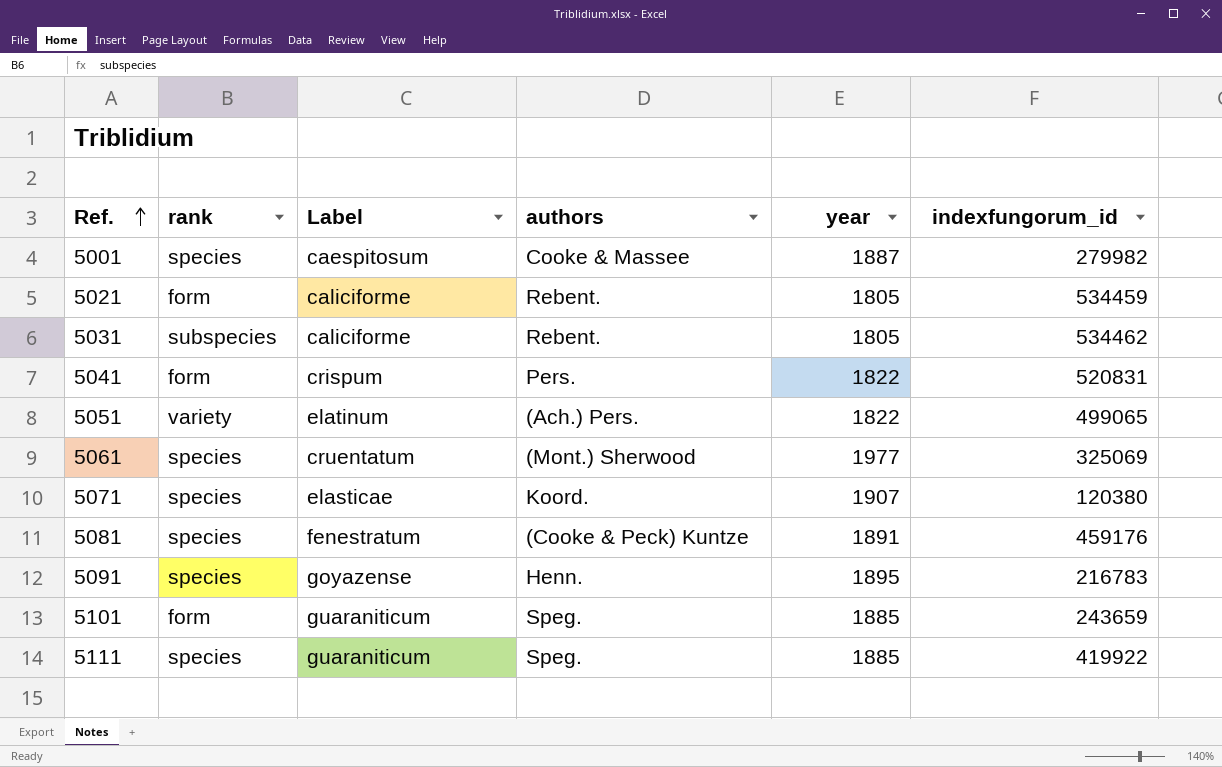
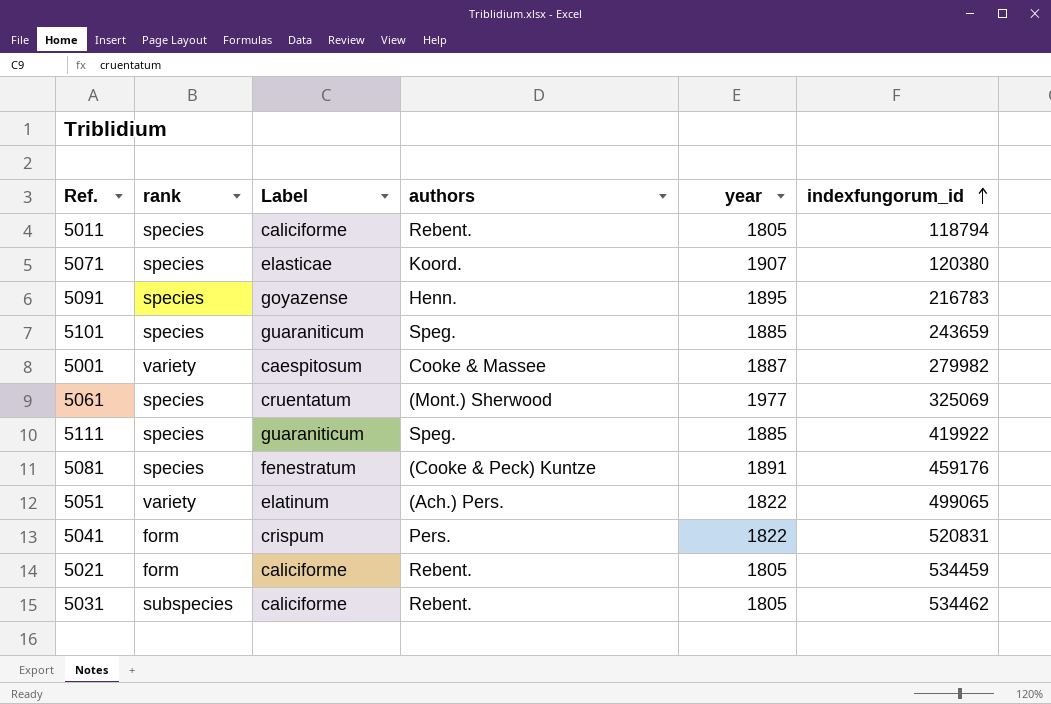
row order: Ref. ascending -> indexfungorum_id ascending
row 5011: none -> species | caliciforme | Rebent. | 1805 | 118794
5101 | rank: form -> species
5001 | rank: species -> variety

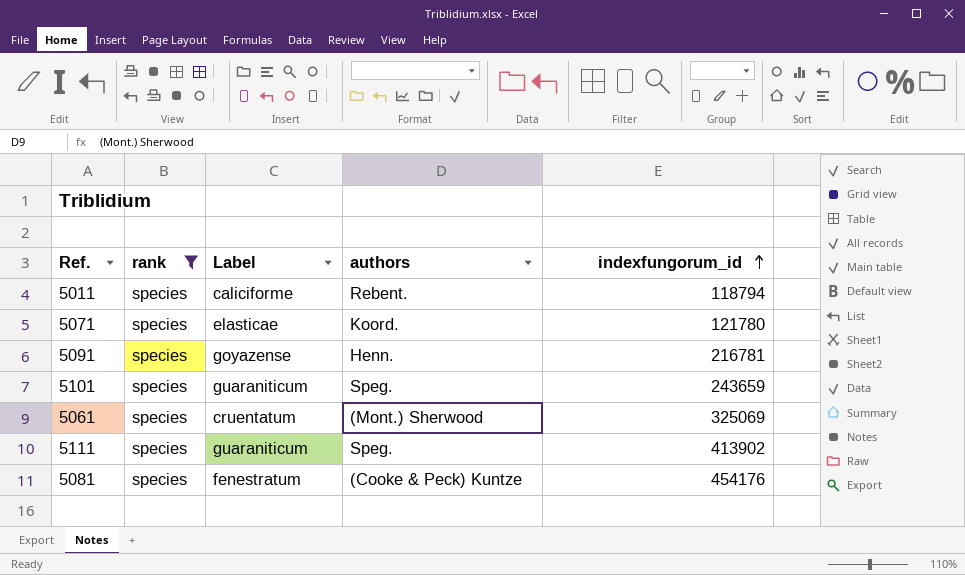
filter: none -> rank = species
column year | position: 5 -> none
5071 | indexfungorum_id: 120380 -> 121780
5091 | indexfungorum_id: 216783 -> 216781
5111 | indexfungorum_id: 419922 -> 413902
5081 | indexfungorum_id: 459176 -> 454176

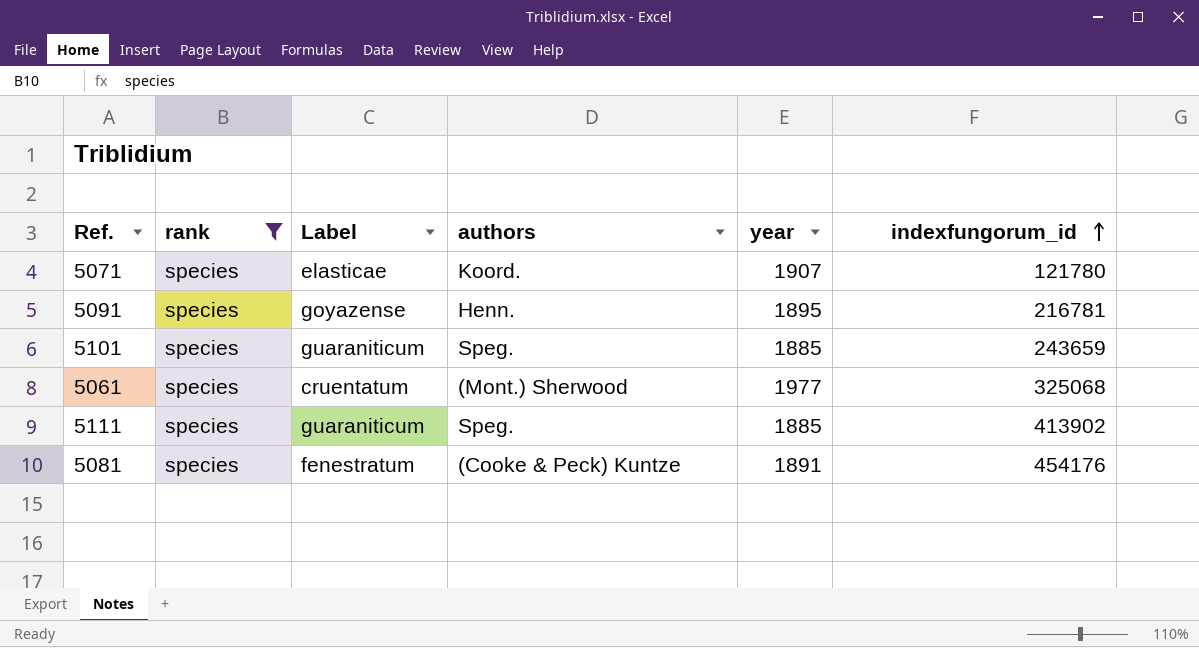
column year | position: none -> 5
row 5011: species | caliciforme | Rebent. | 118794 -> none
5061 | indexfungorum_id: 325069 -> 325068

